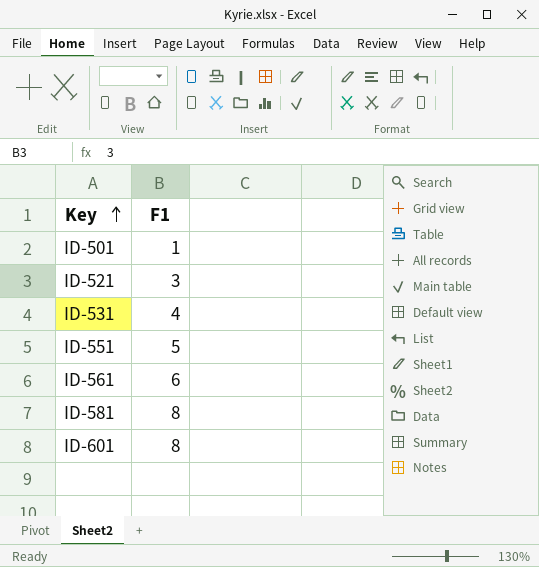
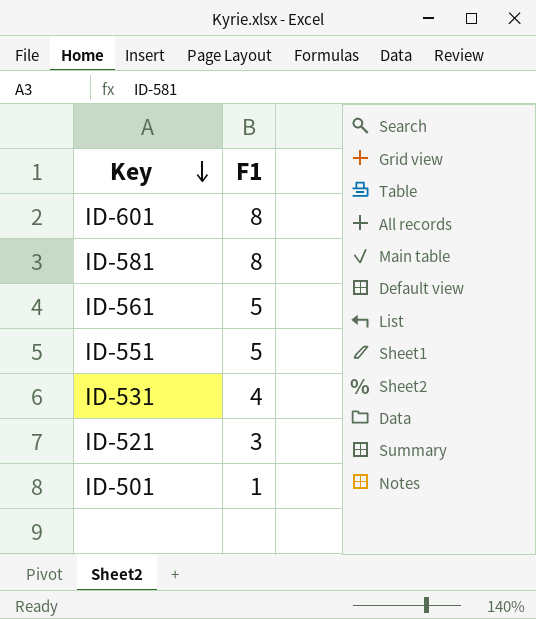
row order: Key ascending -> Key descending
ID-561 | F1: 6 -> 5

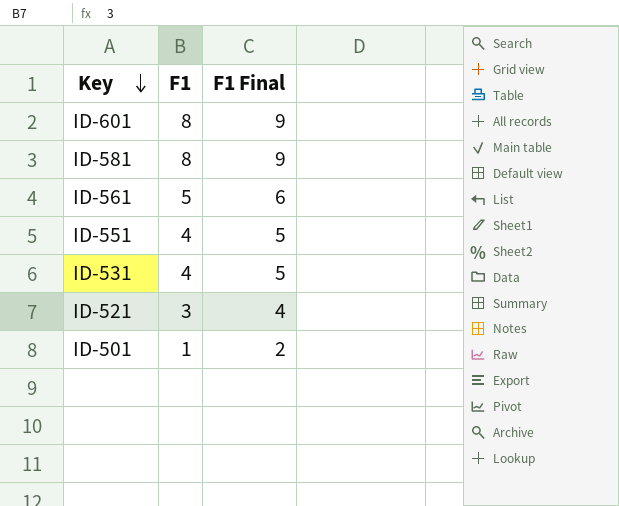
column F1 Final | formula: none -> [F1] + 1
ID-551 | F1: 5 -> 4

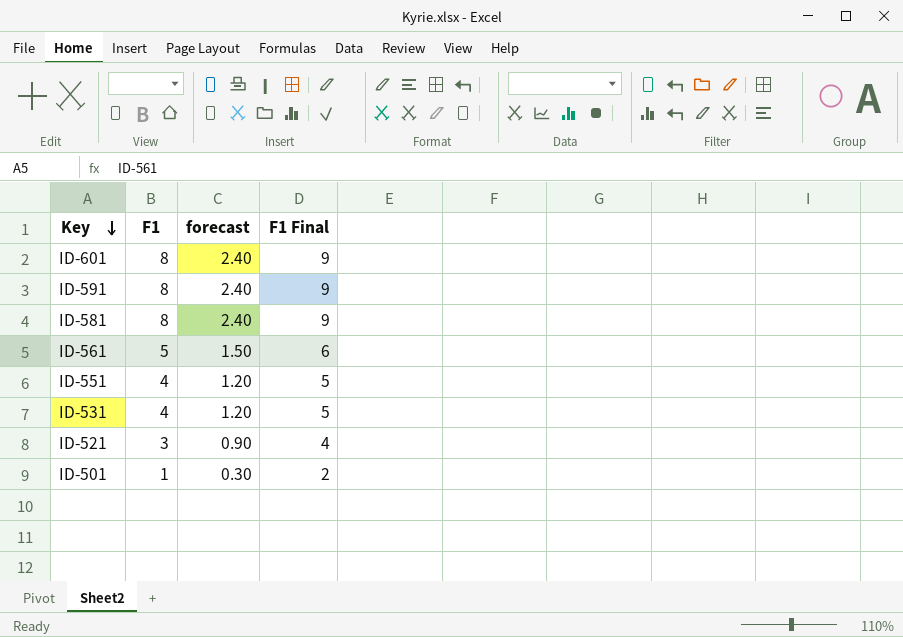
column forecast | formula: none -> [F1] * 0.3
row ID-591: none -> 8 | 2.40 | 9

